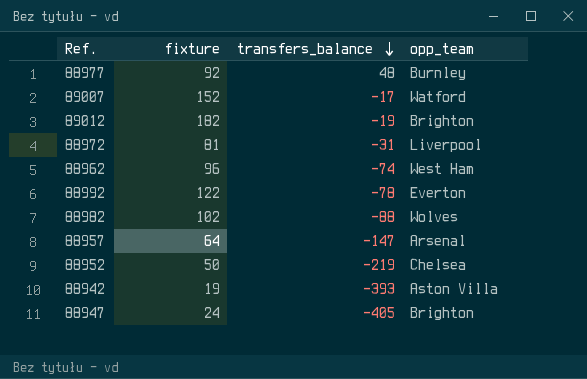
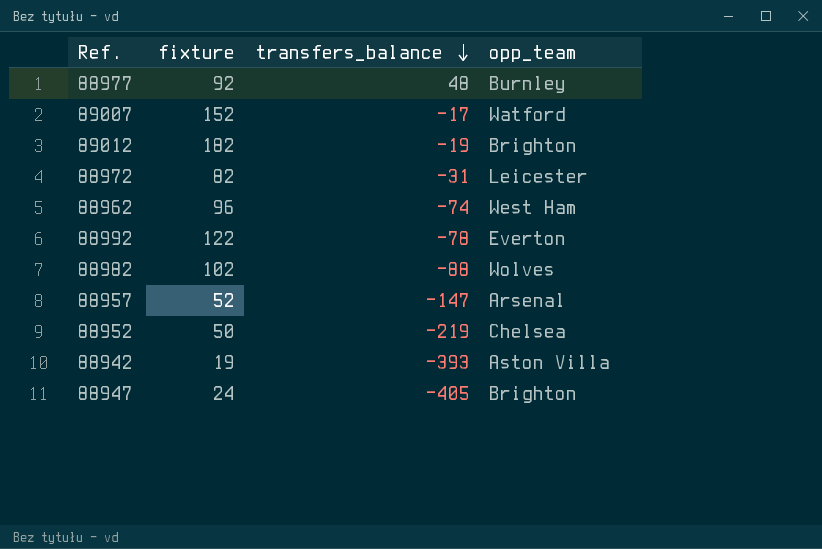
88972 | fixture: 81 -> 82
88972 | opp_team: Liverpool -> Leicester
88957 | fixture: 64 -> 52

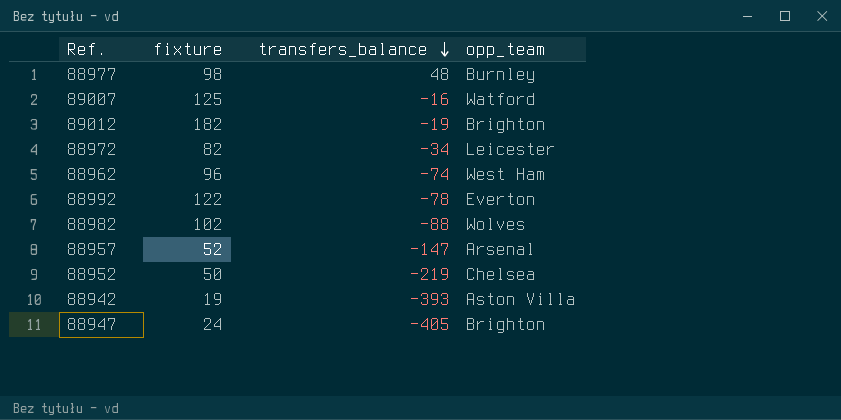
88977 | fixture: 92 -> 98
89007 | fixture: 152 -> 125
89007 | transfers_balance: -17 -> -16
88972 | transfers_balance: -31 -> -34

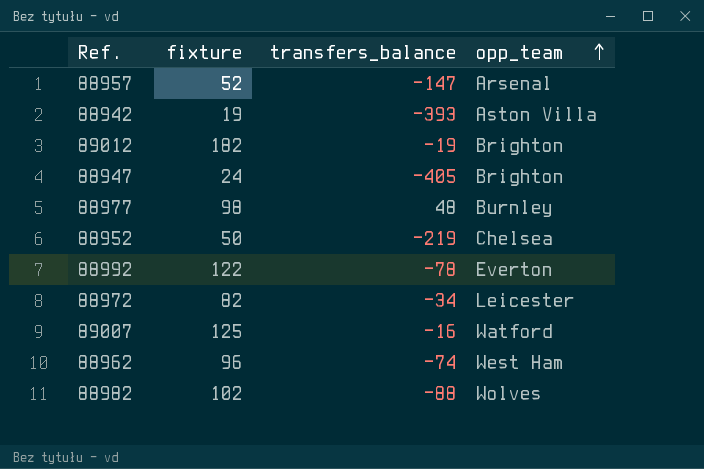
row order: transfers_balance descending -> opp_team ascending

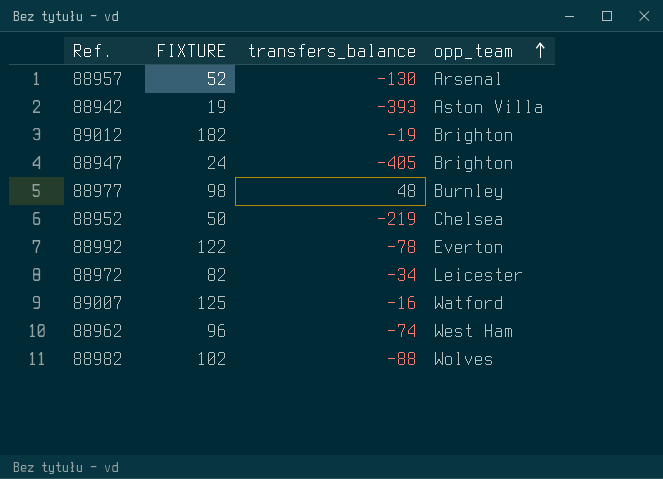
column name: fixture -> FIXTURE
88957 | transfers_balance: -147 -> -130

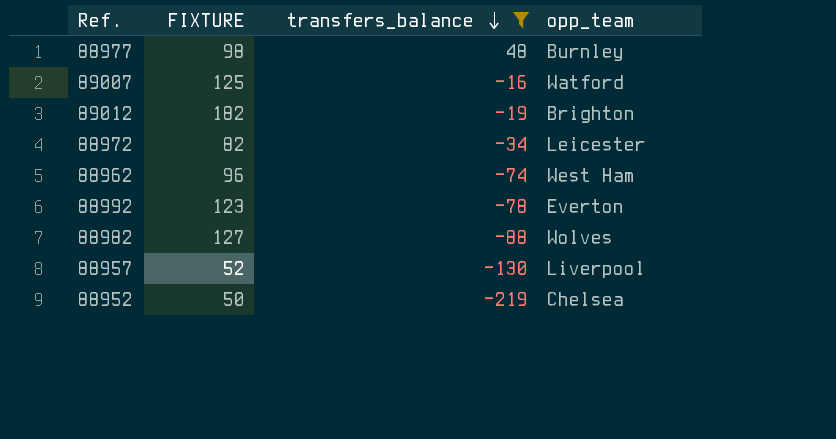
filter: none -> transfers_balance >= -219
row order: opp_team ascending -> transfers_balance descending
88992 | FIXTURE: 122 -> 123
88982 | FIXTURE: 102 -> 127
88957 | opp_team: Arsenal -> Liverpool

